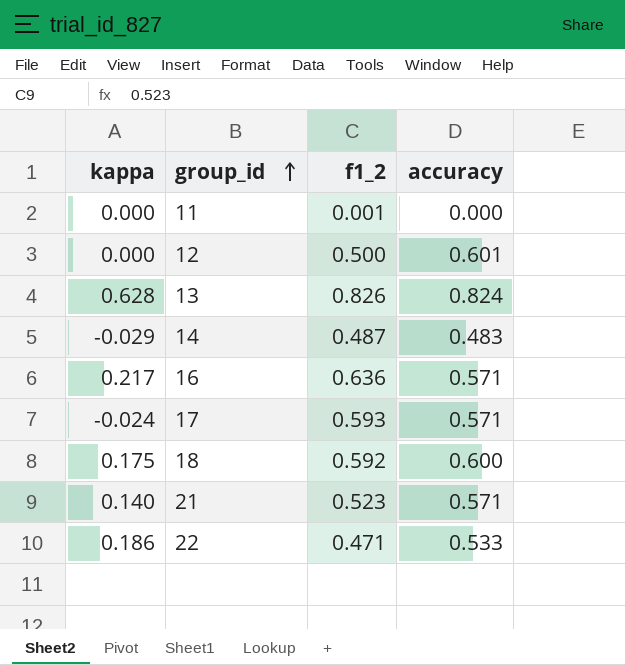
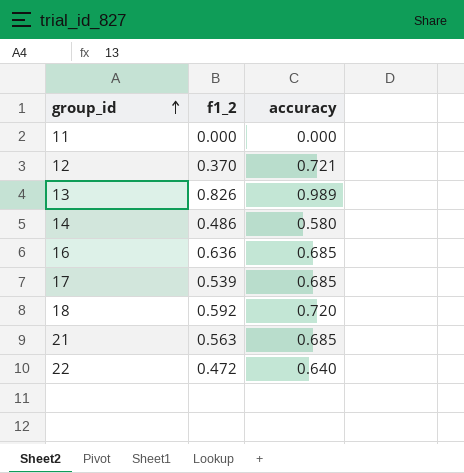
column kappa | position: 1 -> none
11 | f1_2: 0.001 -> 0.000
12 | f1_2: 0.500 -> 0.370
12 | accuracy: 0.601 -> 0.721
13 | accuracy: 0.824 -> 0.989
14 | f1_2: 0.487 -> 0.486
14 | accuracy: 0.483 -> 0.580
16 | accuracy: 0.571 -> 0.685
17 | f1_2: 0.593 -> 0.539
17 | accuracy: 0.571 -> 0.685
18 | accuracy: 0.600 -> 0.720
21 | f1_2: 0.523 -> 0.563
21 | accuracy: 0.571 -> 0.685
22 | f1_2: 0.471 -> 0.472
22 | accuracy: 0.533 -> 0.640

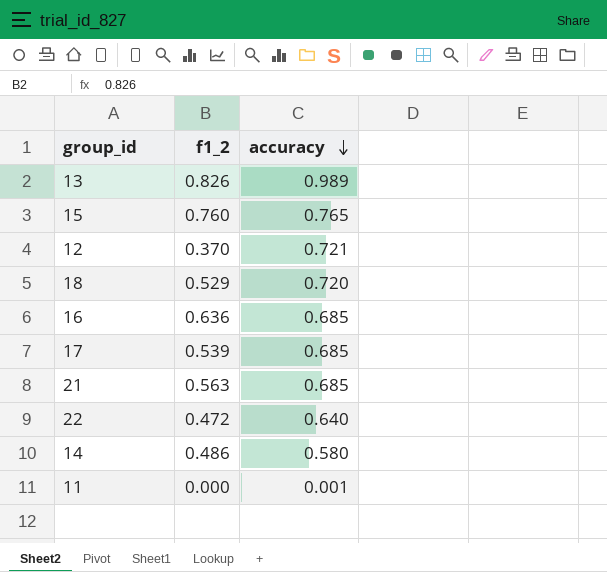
row order: group_id ascending -> accuracy descending
row 15: none -> 0.760 | 0.765
18 | f1_2: 0.592 -> 0.529
11 | accuracy: 0.000 -> 0.001

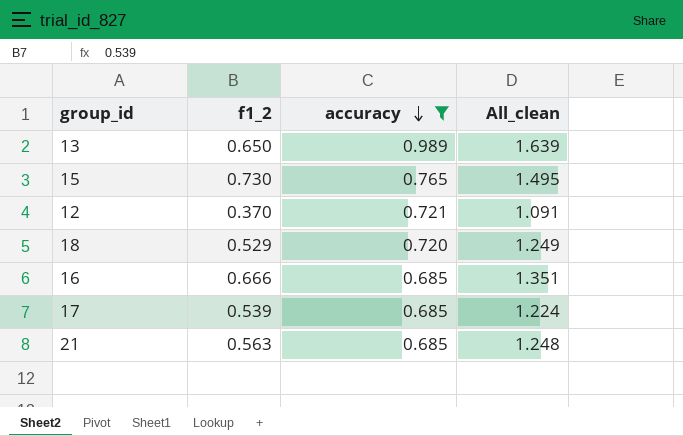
filter: none -> accuracy >= 0.685
column All_clean | formula: none -> [f1_2] + [accuracy]
13 | f1_2: 0.826 -> 0.650
15 | f1_2: 0.760 -> 0.730
16 | f1_2: 0.636 -> 0.666

